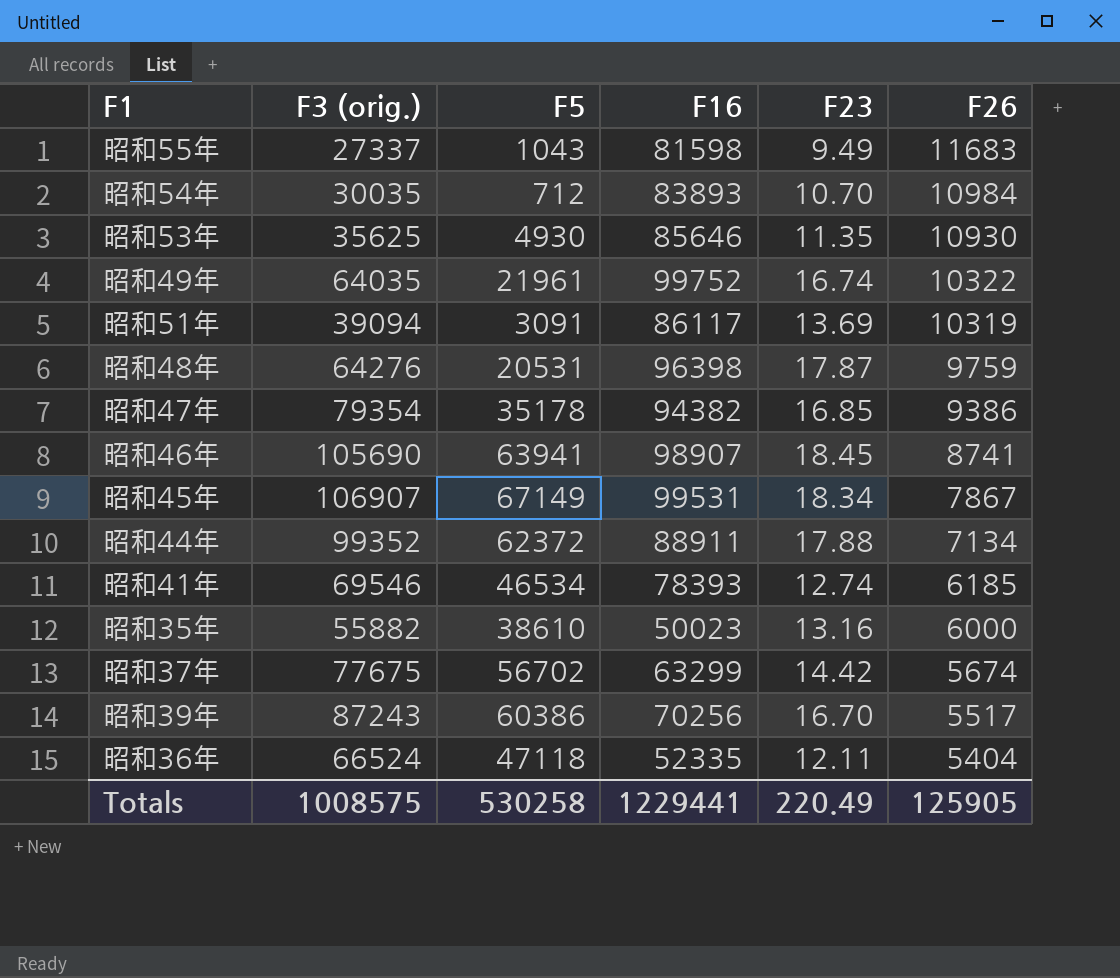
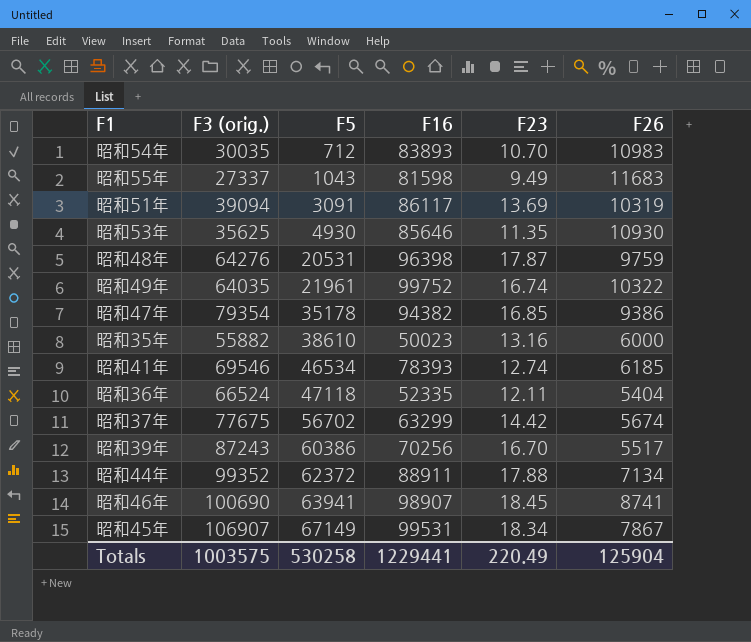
row order: F26 descending -> F5 ascending
昭和54年 | F26: 10984 -> 10983
昭和46年 | F3 (orig.): 105690 -> 100690
Totals | F3 (orig.): 1008575 -> 1003575
Totals | F26: 125905 -> 125904

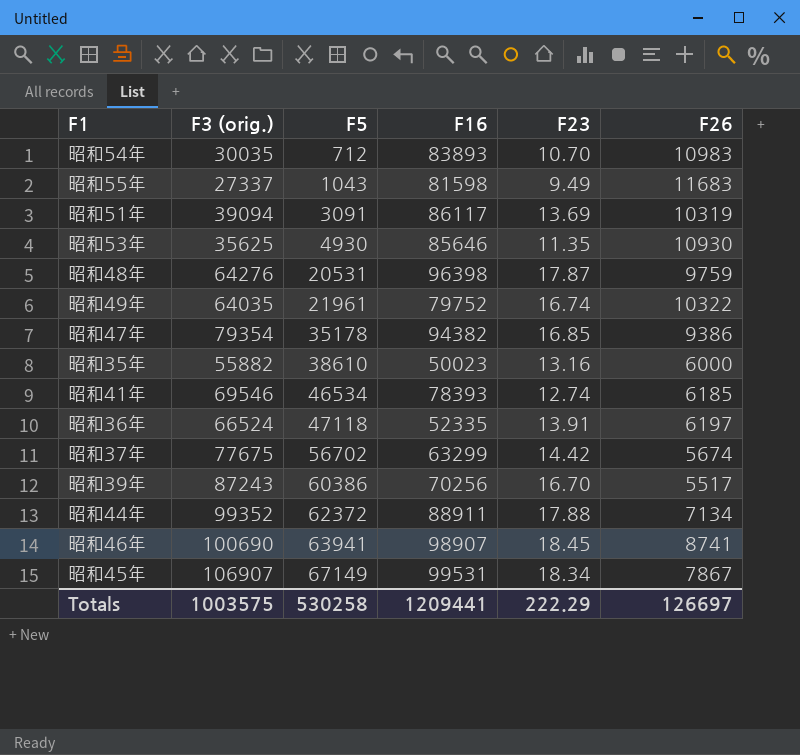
昭和49年 | F16: 99752 -> 79752
昭和36年 | F23: 12.11 -> 13.91
昭和36年 | F26: 5404 -> 6197
Totals | F16: 1229441 -> 1209441
Totals | F23: 220.49 -> 222.29
Totals | F26: 125904 -> 126697

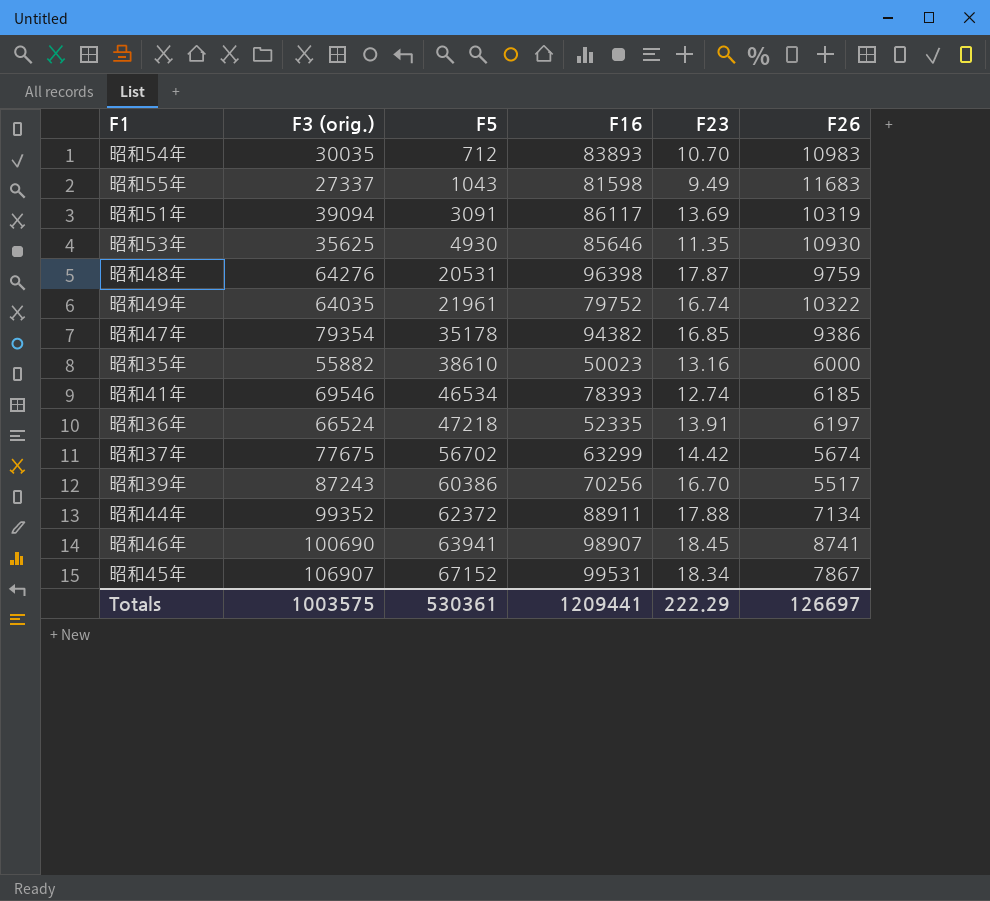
昭和36年 | F5: 47118 -> 47218
昭和45年 | F5: 67149 -> 67152
Totals | F5: 530258 -> 530361

